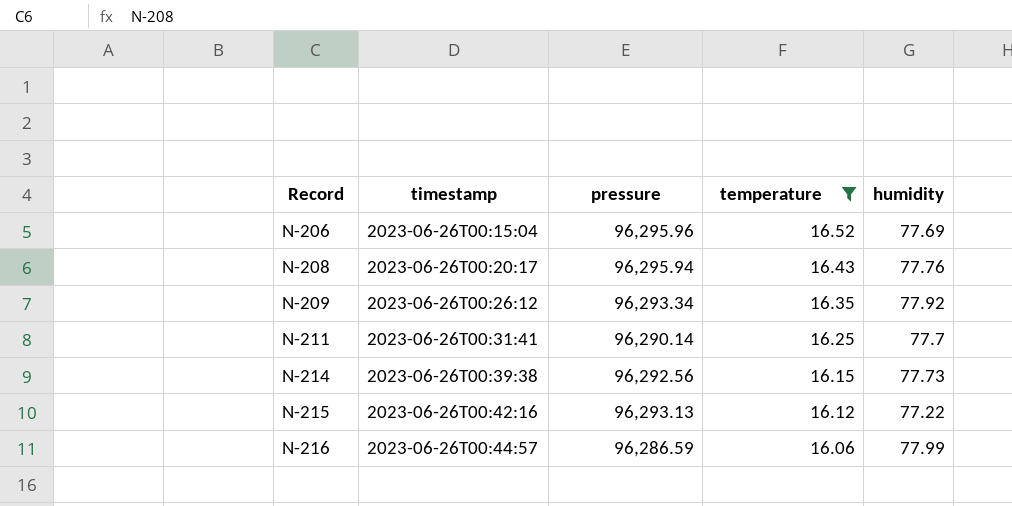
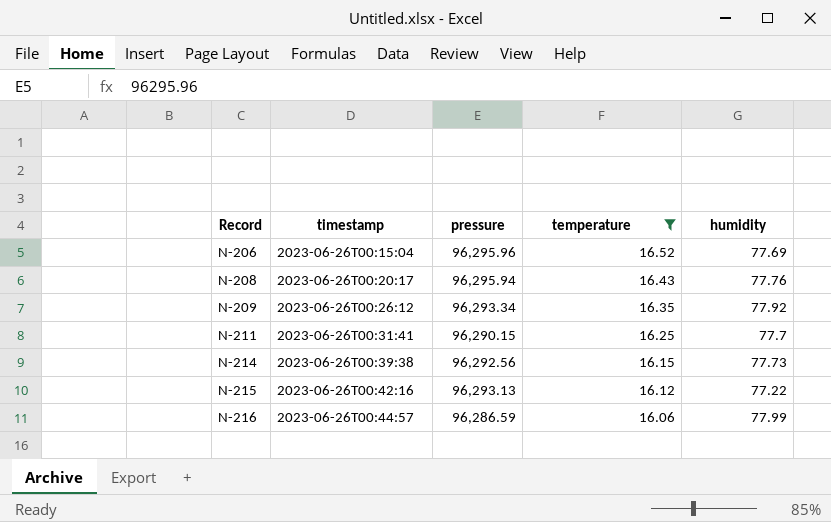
N-211 | pressure: 96,290.14 -> 96,290.15

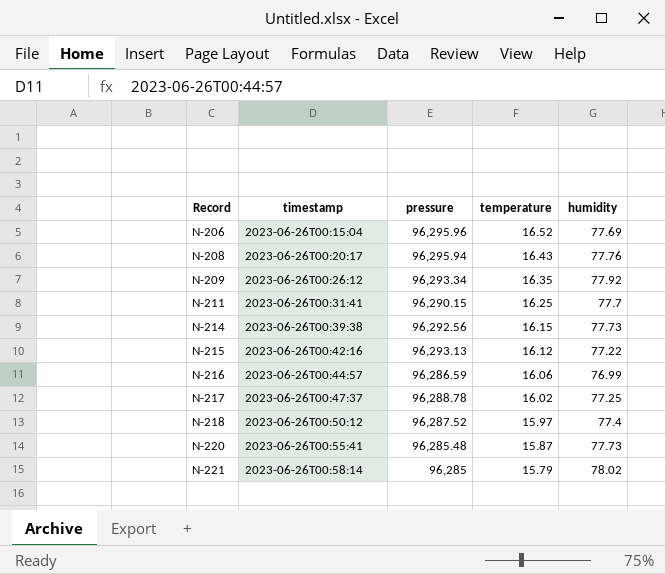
filter: temperature >= 16.06 -> none
N-216 | humidity: 77.99 -> 76.99

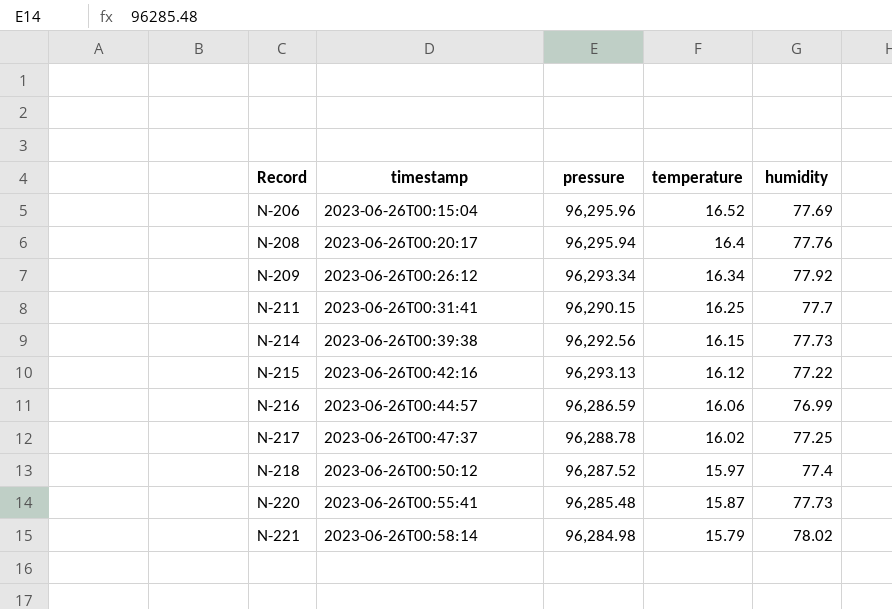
N-208 | temperature: 16.43 -> 16.4
N-209 | temperature: 16.35 -> 16.34
N-221 | pressure: 96,285 -> 96,284.98

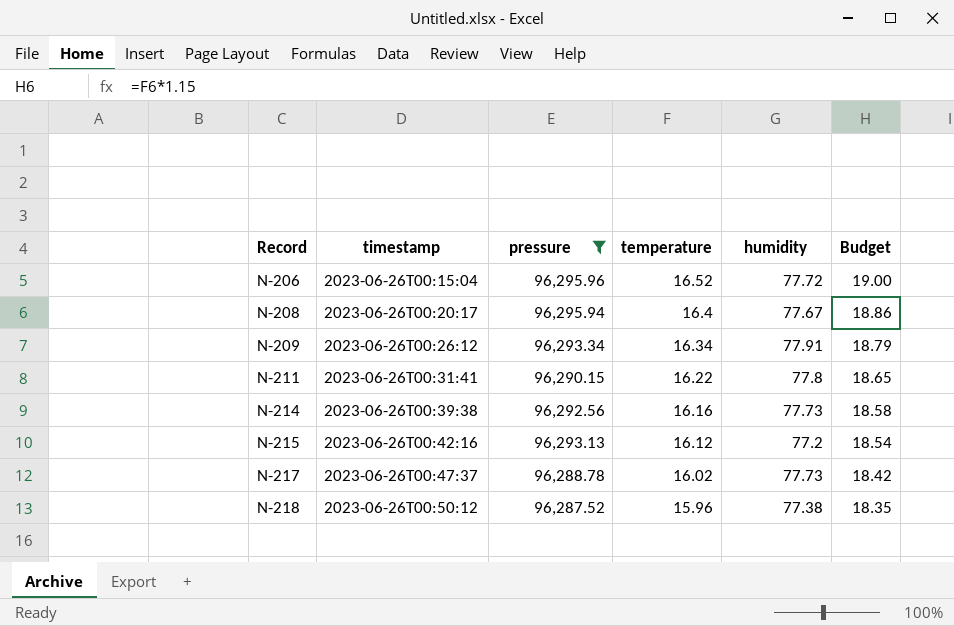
filter: none -> pressure >= 96,287.52
column Budget | formula: none -> [temperature] * 1.15
N-206 | humidity: 77.69 -> 77.72
N-208 | humidity: 77.76 -> 77.67
N-209 | humidity: 77.92 -> 77.91
N-211 | temperature: 16.25 -> 16.22
N-211 | humidity: 77.7 -> 77.8
N-214 | temperature: 16.15 -> 16.16
N-215 | humidity: 77.22 -> 77.2
N-217 | humidity: 77.25 -> 77.73
N-218 | temperature: 15.97 -> 15.96
N-218 | humidity: 77.4 -> 77.38

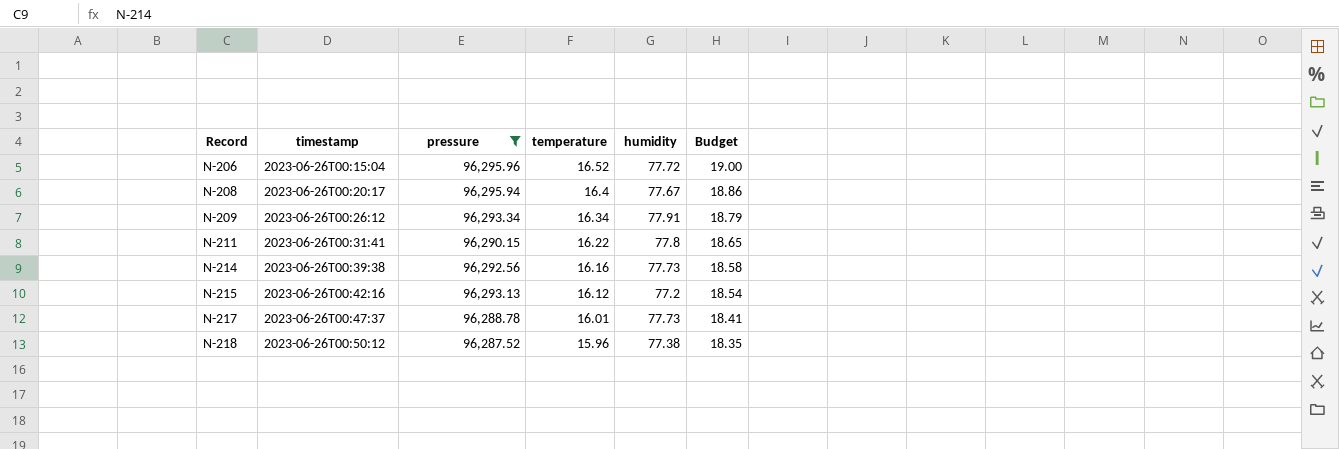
N-217 | temperature: 16.02 -> 16.01
N-217 | Budget: 18.42 -> 18.41

